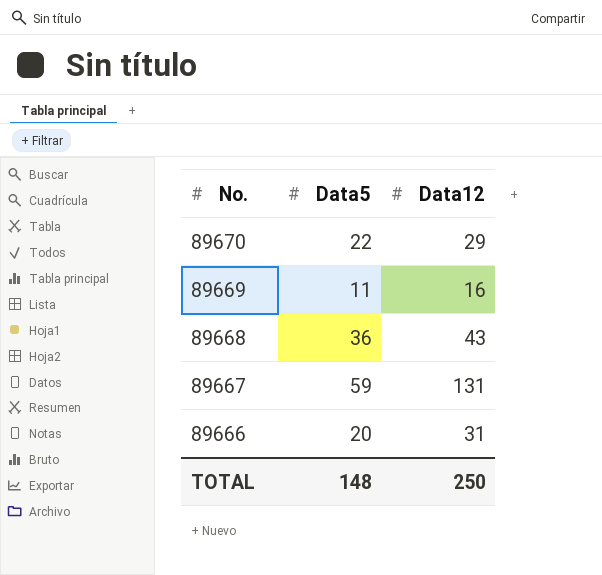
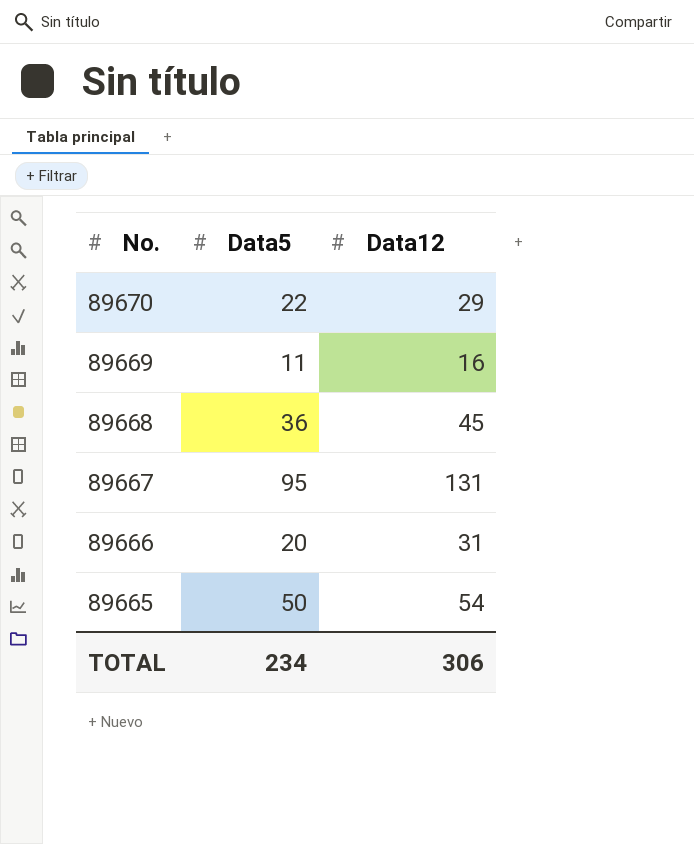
89668 | Data12: 43 -> 45
89667 | Data5: 59 -> 95
row 89665: none -> 50 | 54
TOTAL | Data5: 148 -> 234
TOTAL | Data12: 250 -> 306

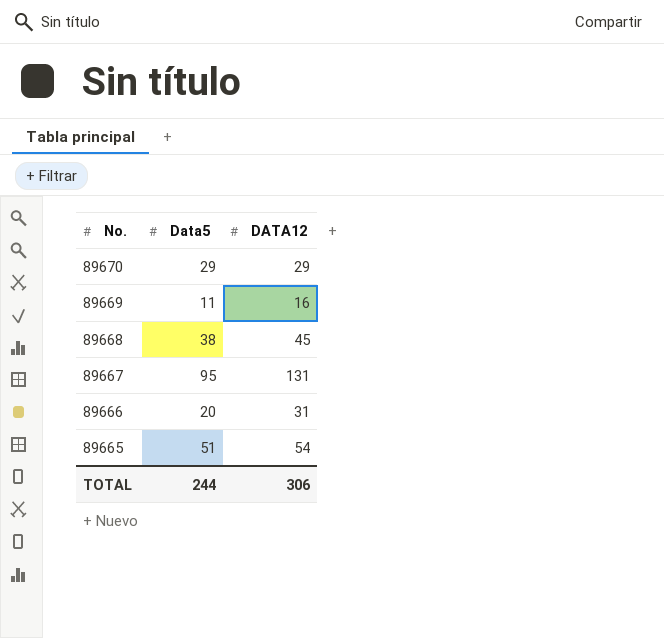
column name: Data12 -> DATA12
89670 | Data5: 22 -> 29
89668 | Data5: 36 -> 38
89665 | Data5: 50 -> 51
TOTAL | Data5: 234 -> 244

